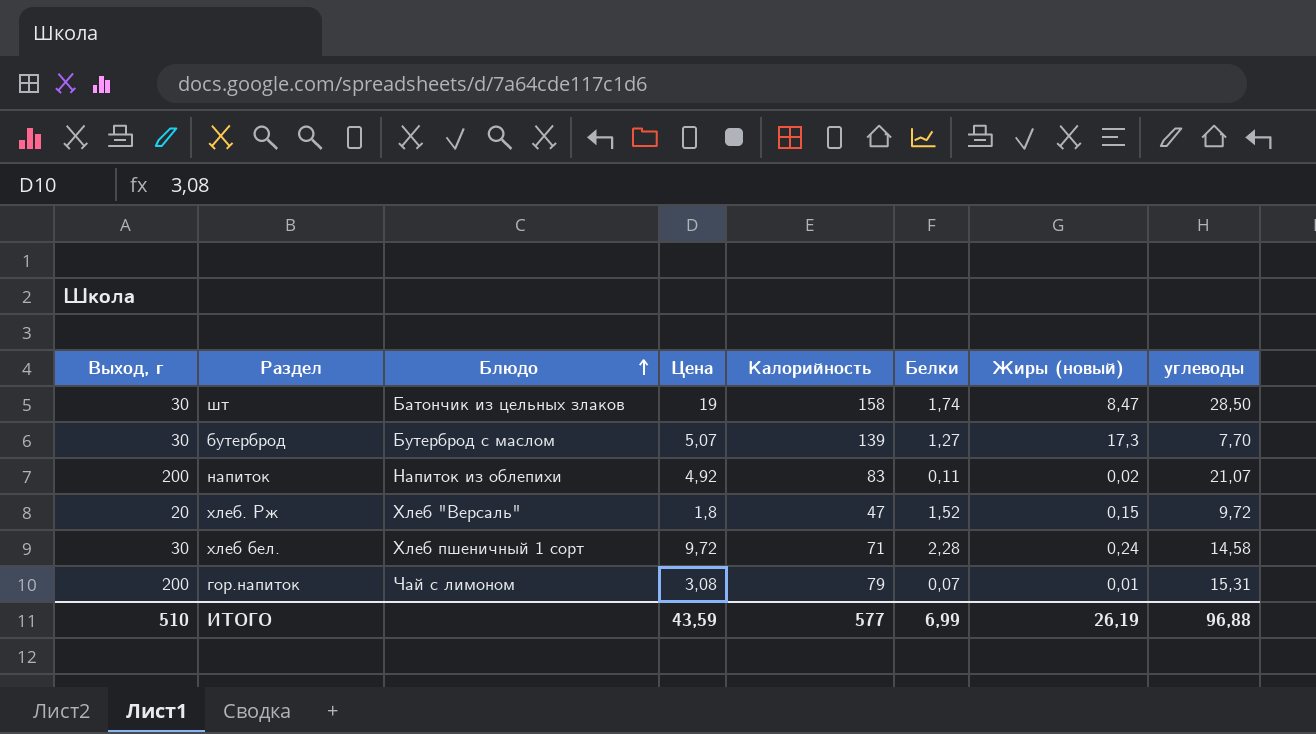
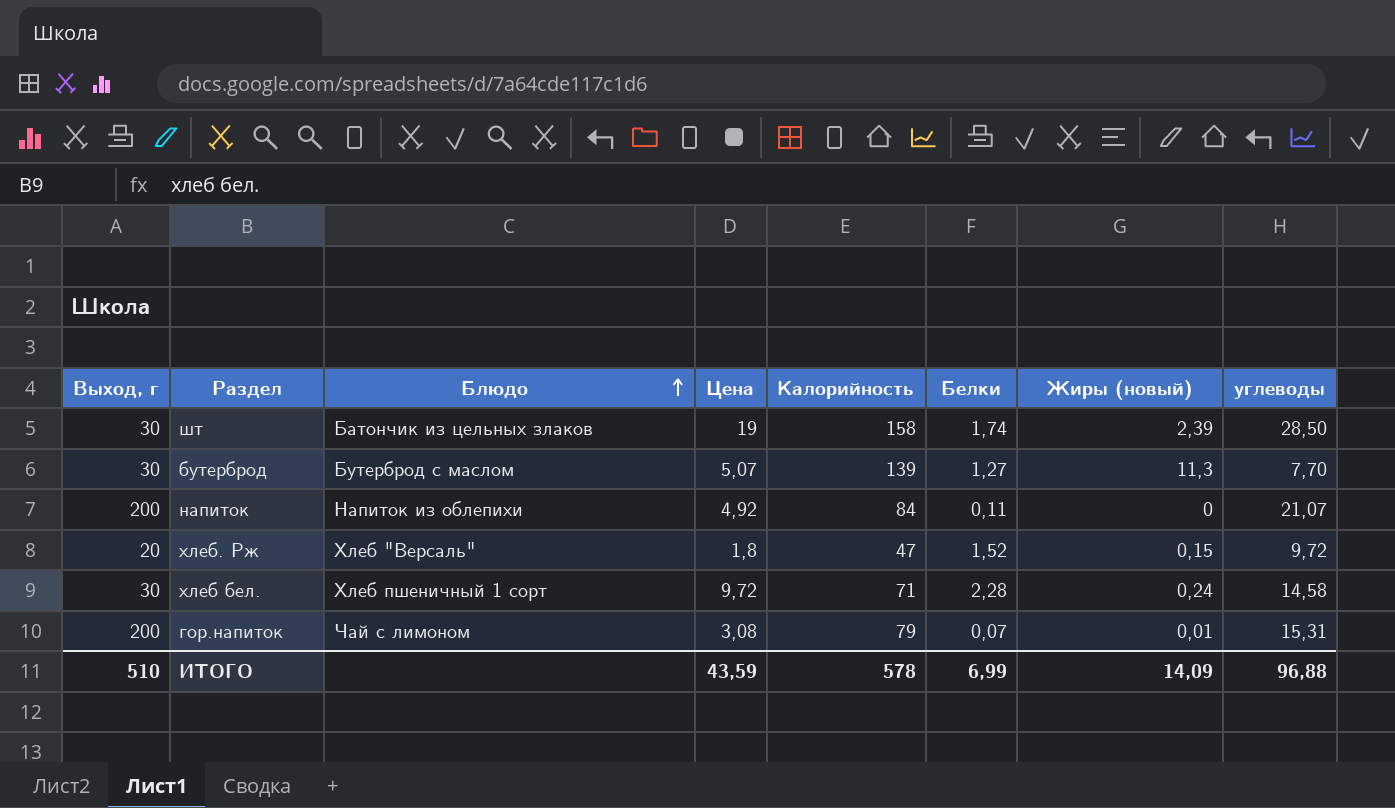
шт | Жиры (новый): 8,47 -> 2,39
бутерброд | Жиры (новый): 17,3 -> 11,3
напиток | Калорийность: 83 -> 84
напиток | Жиры (новый): 0,02 -> 0
ИТОГО | Калорийность: 577 -> 578
ИТОГО | Жиры (новый): 26,19 -> 14,09

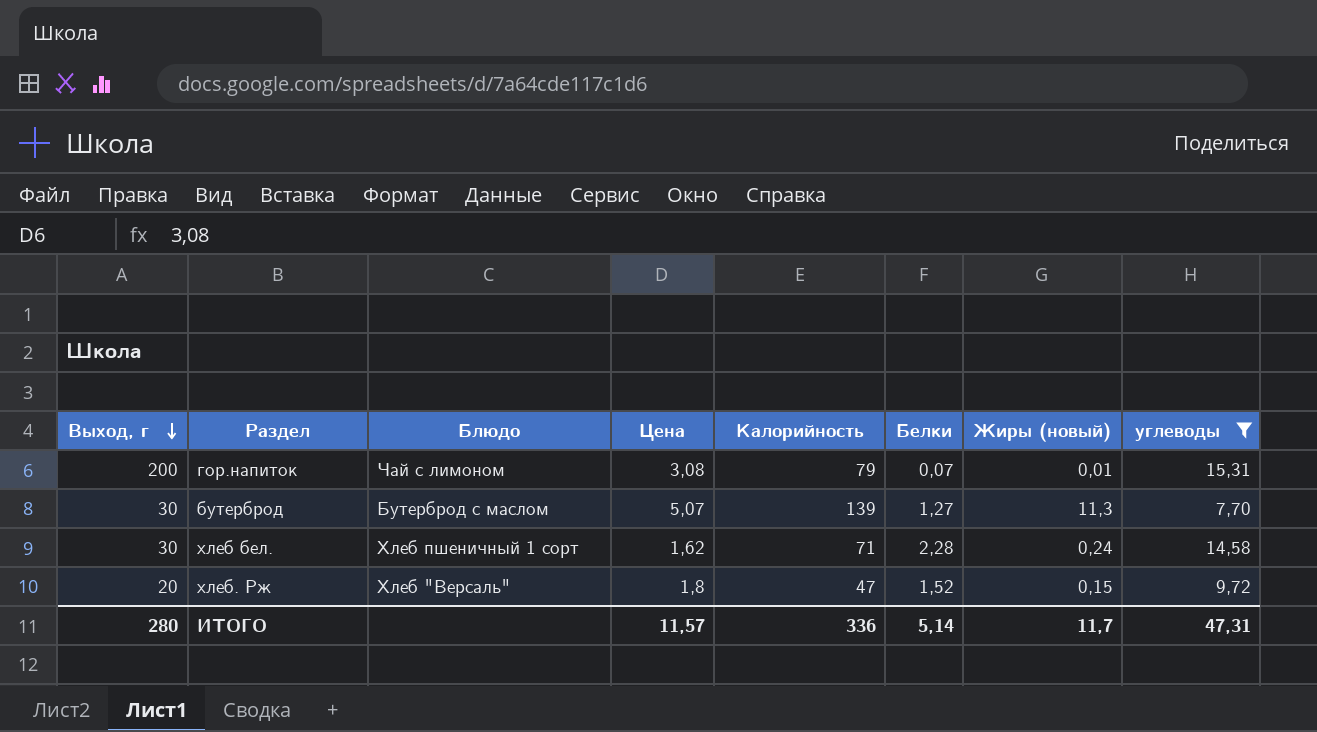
filter: none -> углеводы <= 15,31
row order: Блюдо ascending -> Выход, г descending
хлеб бел. | Цена: 9,72 -> 1,62
ИТОГО | Выход, г: 510 -> 280
ИТОГО | Цена: 43,59 -> 11,57
ИТОГО | Калорийность: 578 -> 336
ИТОГО | Белки: 6,99 -> 5,14
ИТОГО | Жиры (новый): 14,09 -> 11,7
ИТОГО | углеводы: 96,88 -> 47,31

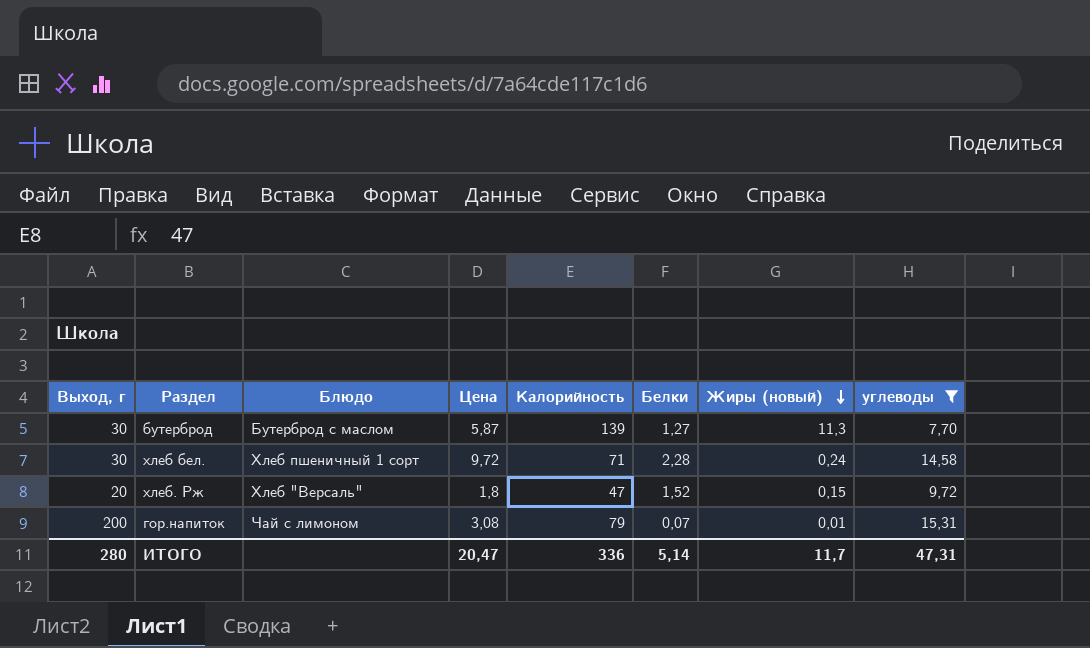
row order: Выход, г descending -> Жиры (новый) descending
бутерброд | Цена: 5,07 -> 5,87
хлеб бел. | Цена: 1,62 -> 9,72
ИТОГО | Цена: 11,57 -> 20,47

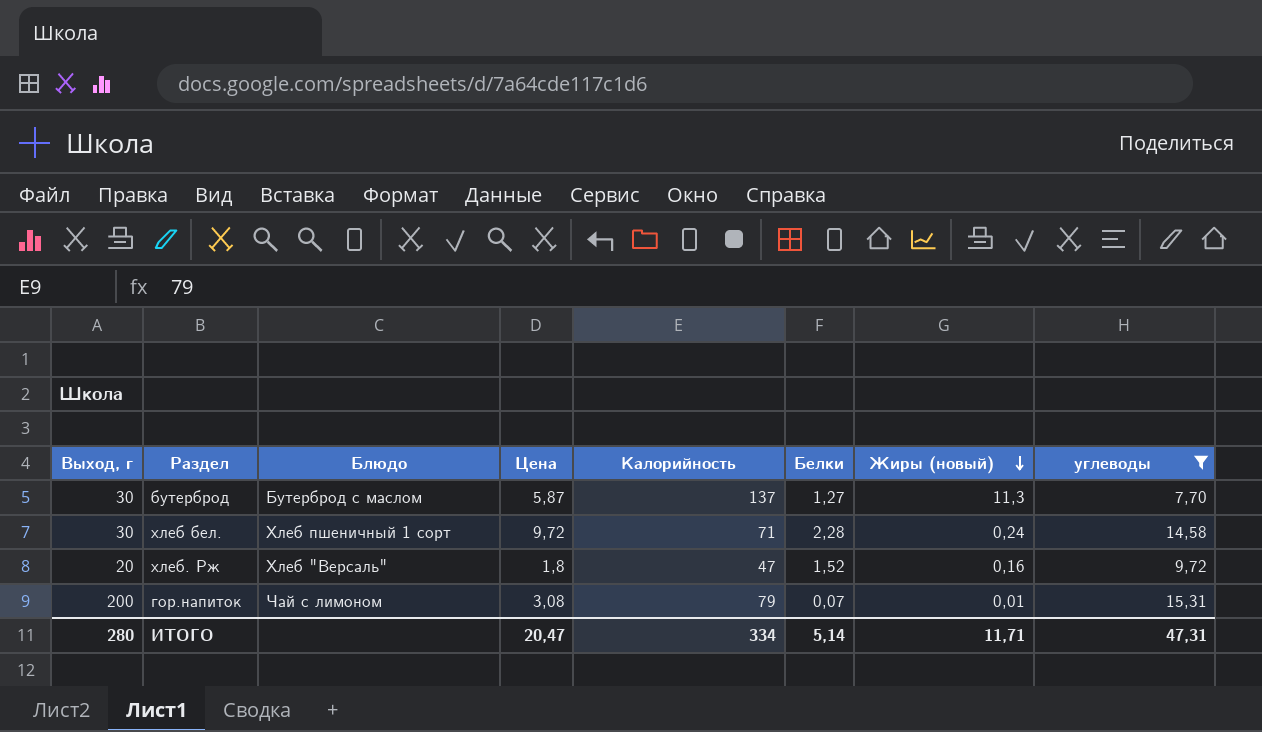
бутерброд | Калорийность: 139 -> 137
хлеб. Рж | Жиры (новый): 0,15 -> 0,16
ИТОГО | Калорийность: 336 -> 334
ИТОГО | Жиры (новый): 11,7 -> 11,71

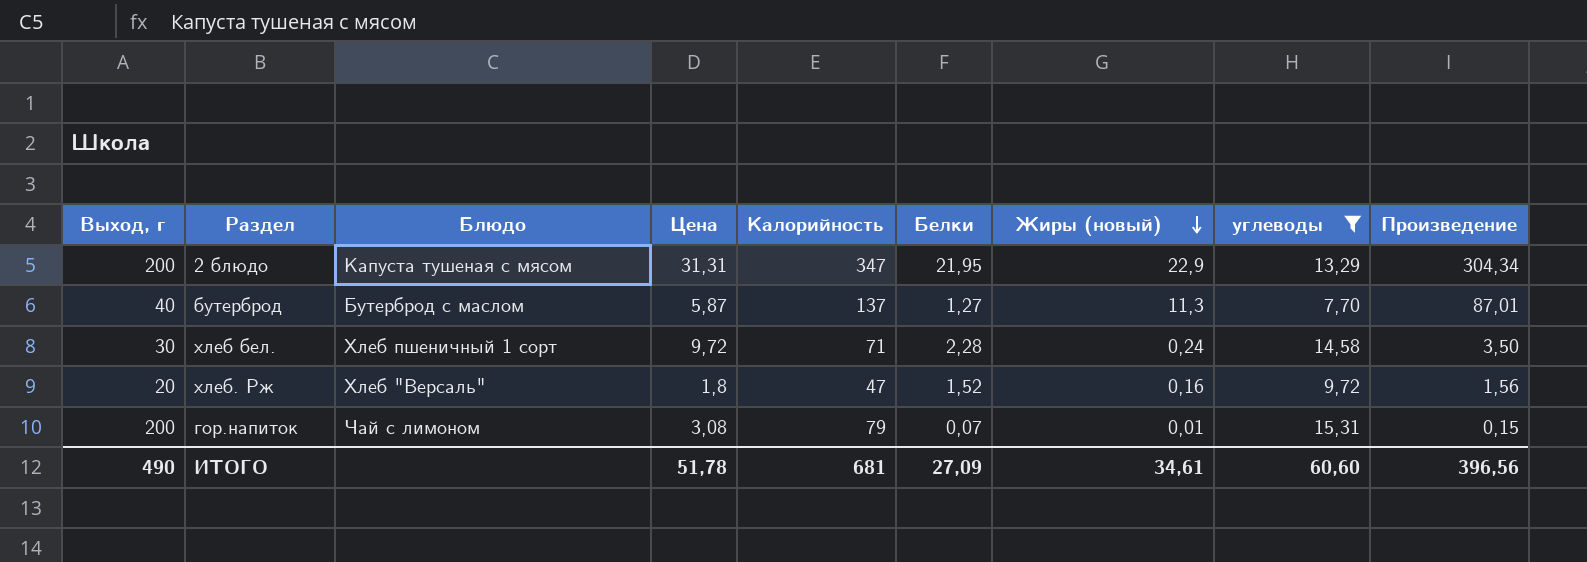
column Произведение | formula: none -> [Жиры (новый)] * [углеводы]
row 2 блюдо: none -> 200 | Капуста тушеная с мясом | 31,31 | 347 | 21,95 | 22,9 | 13,29 | 304,34
бутерброд | Выход, г: 30 -> 40
ИТОГО | Выход, г: 280 -> 490
ИТОГО | Цена: 20,47 -> 51,78
ИТОГО | Калорийность: 334 -> 681
ИТОГО | Белки: 5,14 -> 27,09
ИТОГО | Жиры (новый): 11,71 -> 34,61
ИТОГО | углеводы: 47,31 -> 60,60

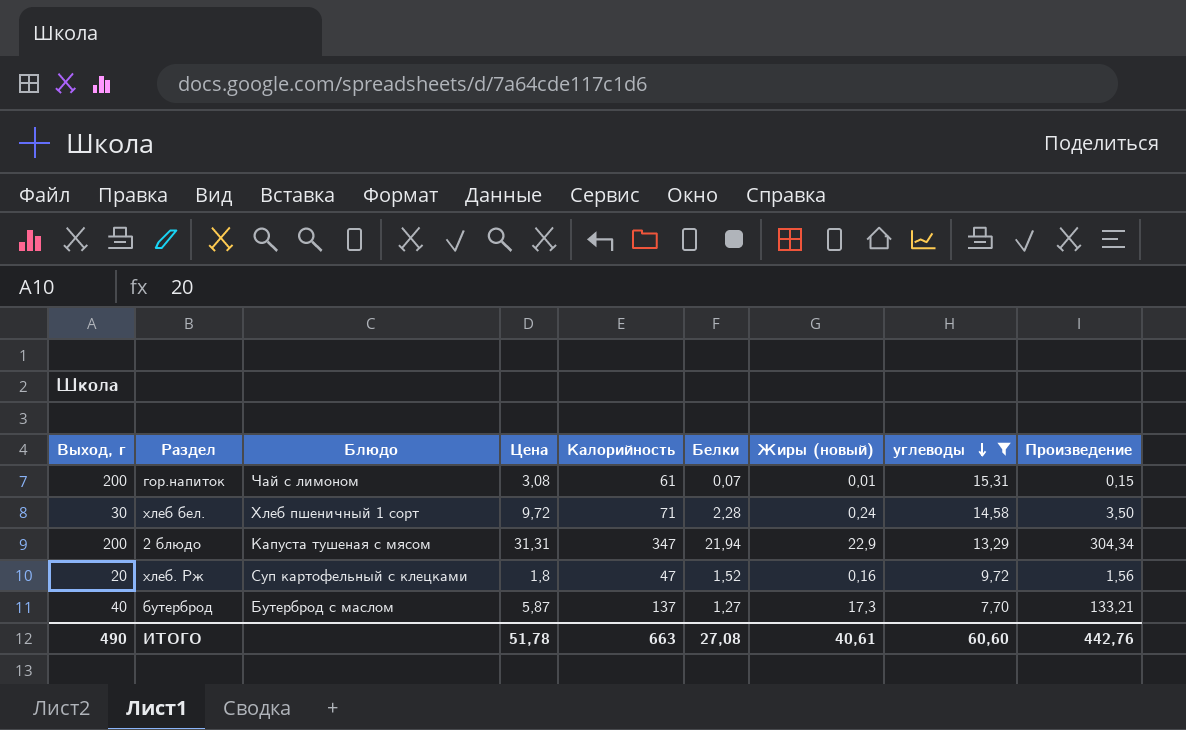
row order: Жиры (новый) descending -> углеводы descending
гор.напиток | Калорийность: 79 -> 61
2 блюдо | Белки: 21,95 -> 21,94
хлеб. Рж | Блюдо: Хлеб "Версаль" -> Суп картофельный с клецками
бутерброд | Жиры (новый): 11,3 -> 17,3
бутерброд | Произведение: 87,01 -> 133,21
ИТОГО | Калорийность: 681 -> 663
ИТОГО | Белки: 27,09 -> 27,08
ИТОГО | Жиры (новый): 34,61 -> 40,61
ИТОГО | Произведение: 396,56 -> 442,76

